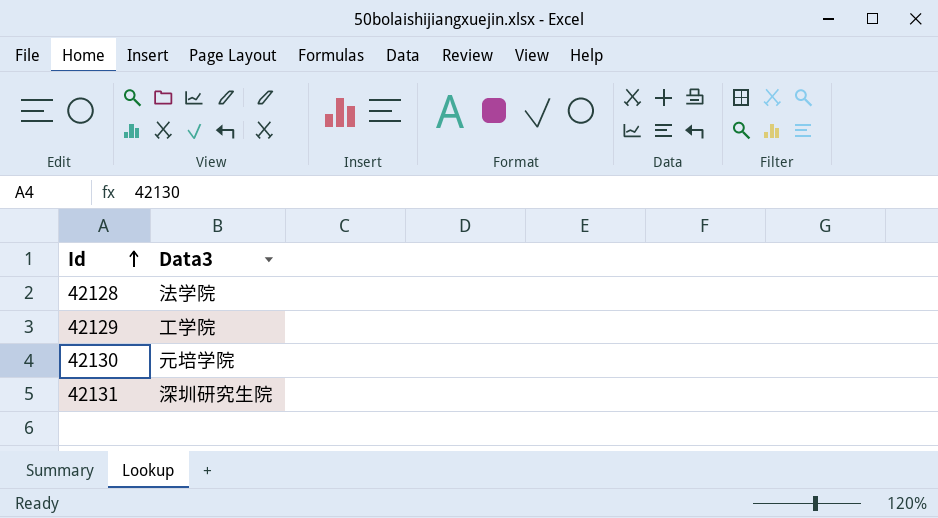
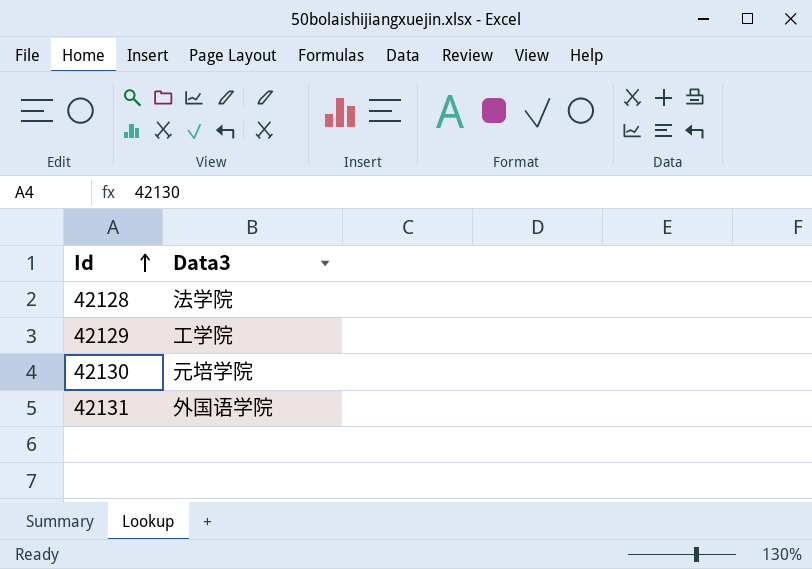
42131 | Data3: 深圳研究生院 -> 外国语学院

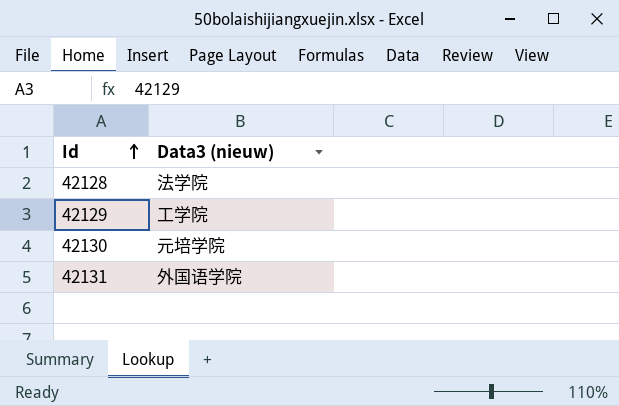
column name: Data3 -> Data3 (nieuw)

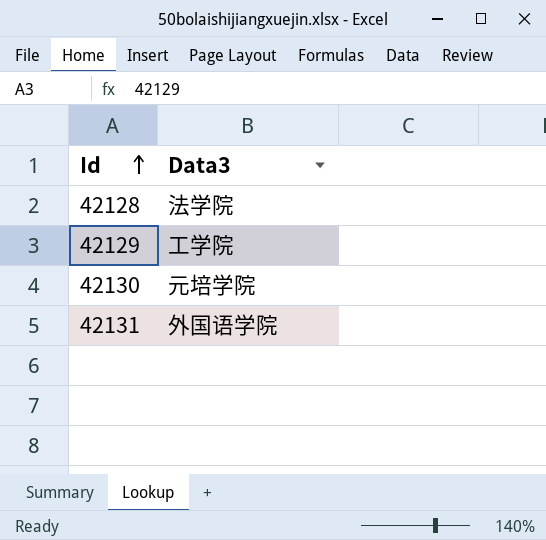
column name: Data3 (nieuw) -> Data3

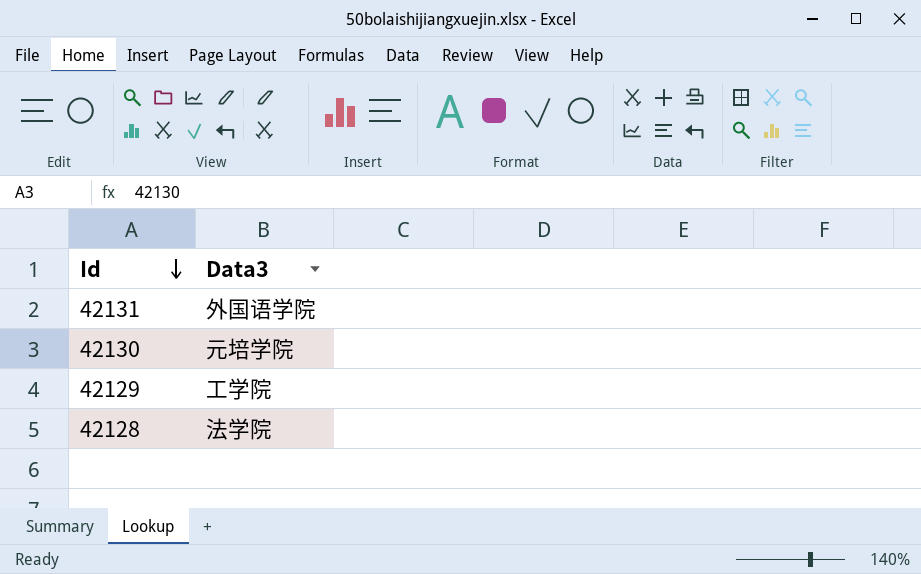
row order: Id ascending -> Id descending

